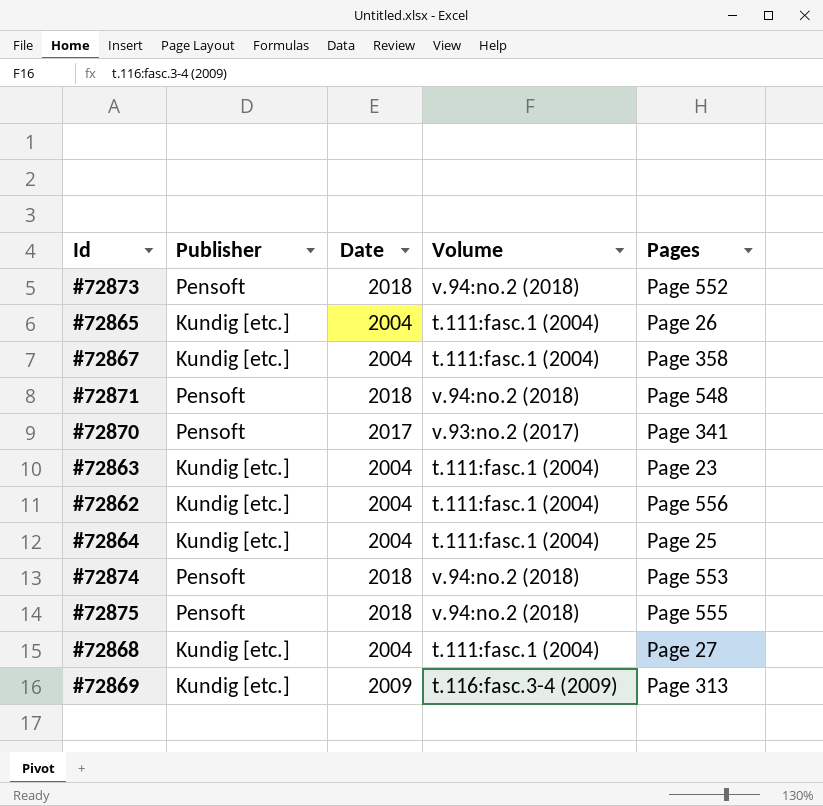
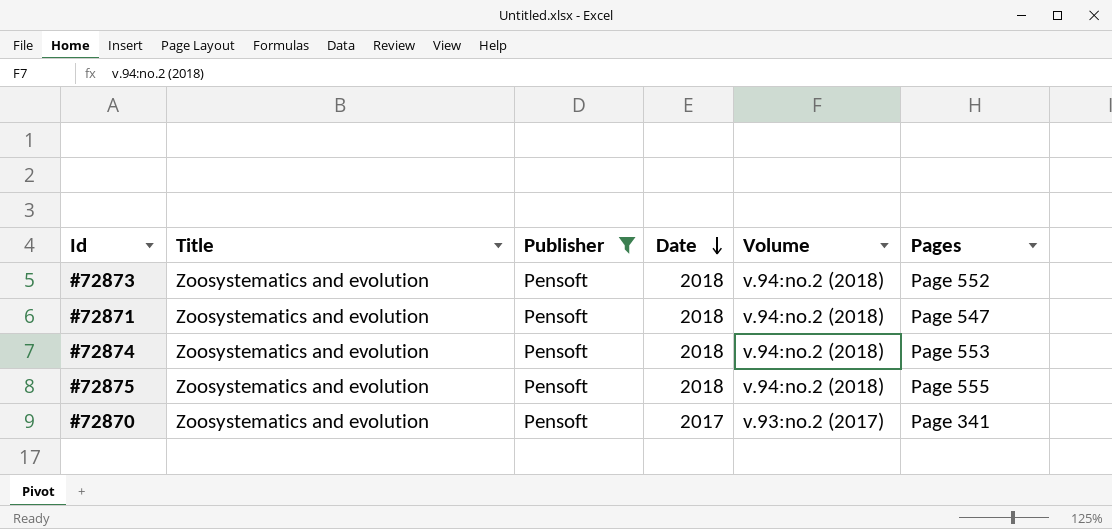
filter: none -> Publisher = Pensoft
row order: none -> Date descending
column Title | position: none -> 2
#72871 | Pages: Page 548 -> Page 547

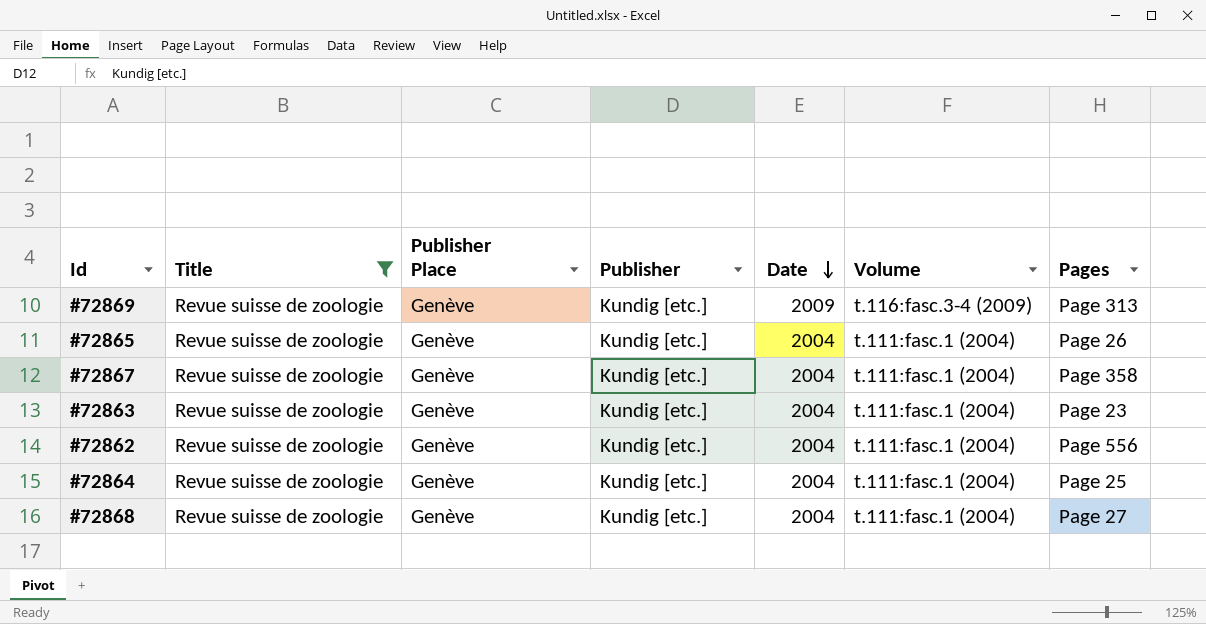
filter: Publisher = Pensoft -> Title = Revue suisse de zoologie
column Publisher Place | position: none -> 3

